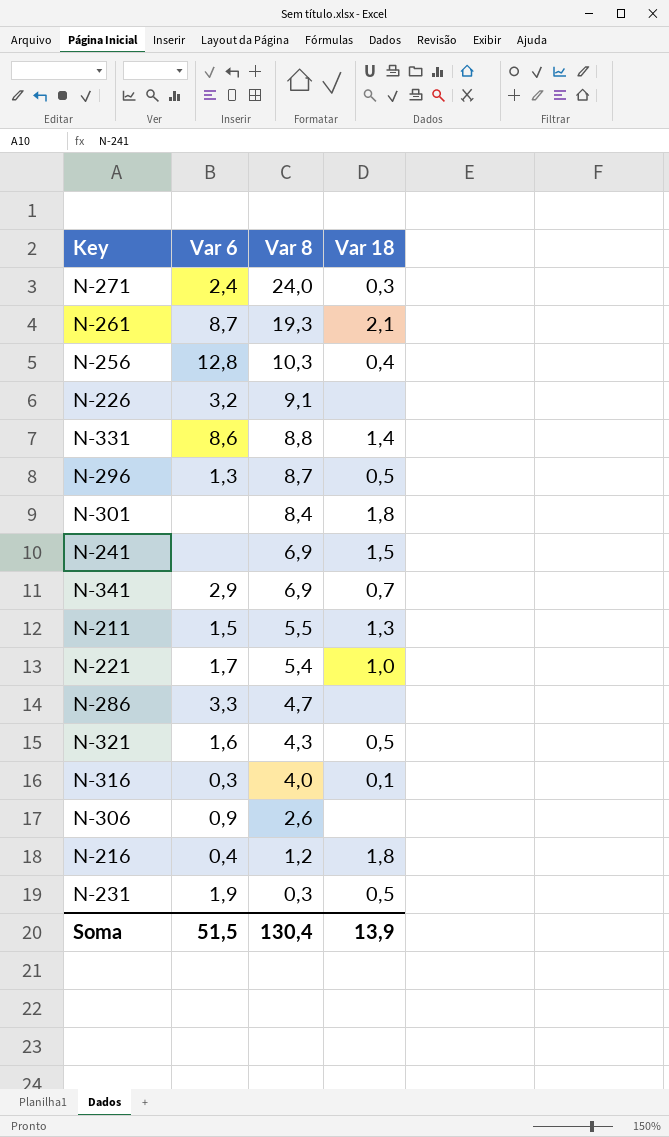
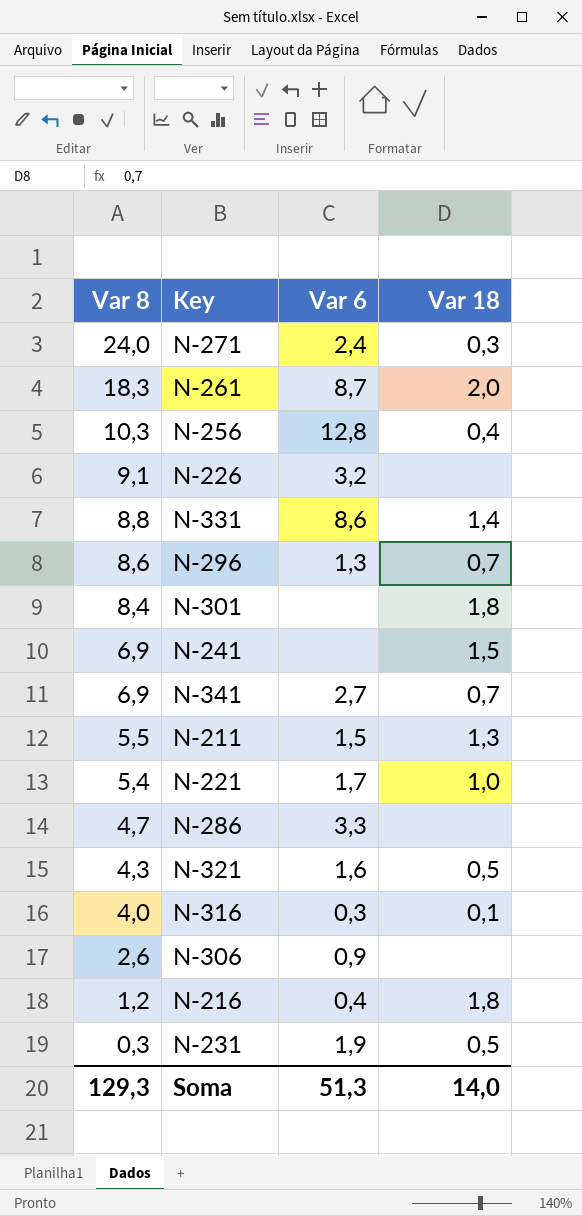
column Var 8 | position: 3 -> 1
N-261 | Var 8: 19,3 -> 18,3
N-261 | Var 18: 2,1 -> 2,0
N-296 | Var 8: 8,7 -> 8,6
N-296 | Var 18: 0,5 -> 0,7
N-341 | Var 6: 2,9 -> 2,7
Soma | Var 8: 130,4 -> 129,3
Soma | Var 6: 51,5 -> 51,3
Soma | Var 18: 13,9 -> 14,0

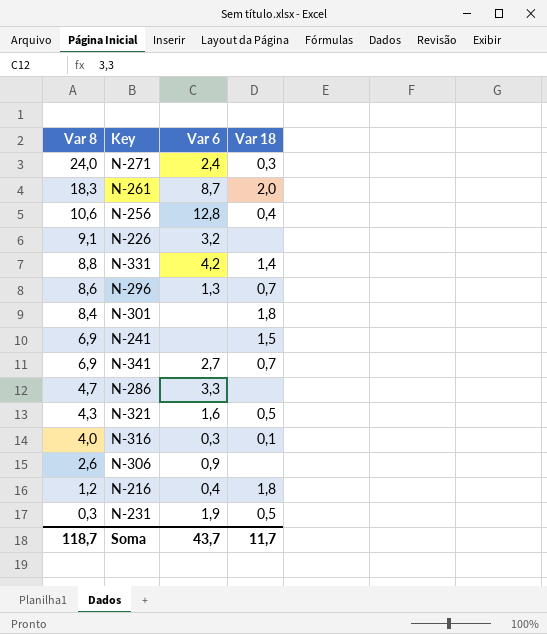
row N-211: 5,5 | 1,5 | 1,3 -> none
row N-221: 5,4 | 1,7 | 1,0 -> none
N-256 | Var 8: 10,3 -> 10,6
N-331 | Var 6: 8,6 -> 4,2
Soma | Var 8: 129,3 -> 118,7
Soma | Var 6: 51,3 -> 43,7
Soma | Var 18: 14,0 -> 11,7

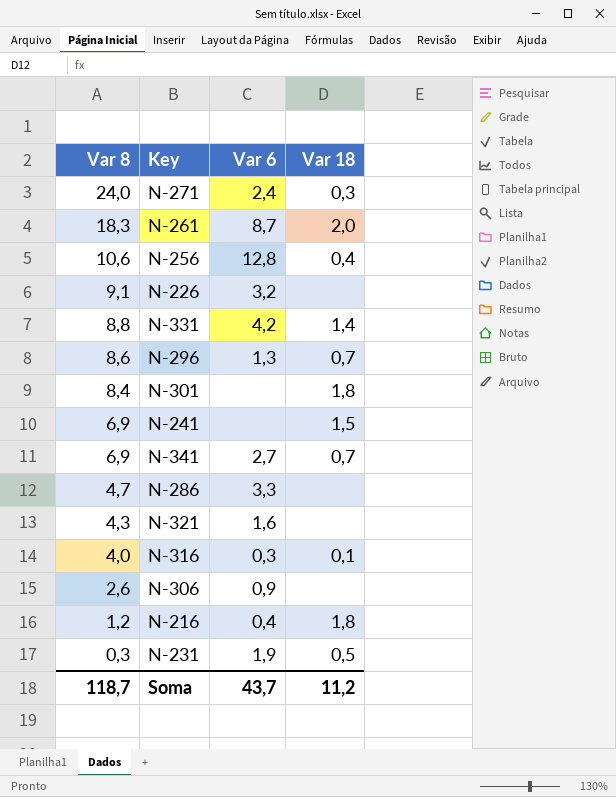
N-321 | Var 18: 0,5 -> none
Soma | Var 18: 11,7 -> 11,2

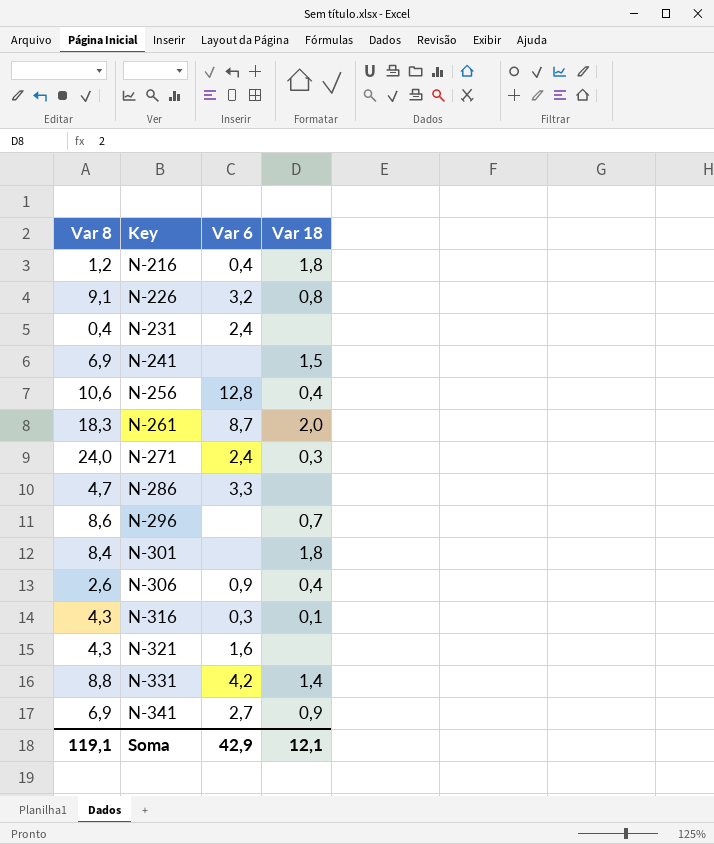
row order: Var 8 descending -> Key ascending
N-226 | Var 18: none -> 0,8
N-231 | Var 8: 0,3 -> 0,4
N-231 | Var 6: 1,9 -> 2,4
N-231 | Var 18: 0,5 -> none
N-296 | Var 6: 1,3 -> none
N-306 | Var 18: none -> 0,4
N-316 | Var 8: 4,0 -> 4,3
N-341 | Var 18: 0,7 -> 0,9
Soma | Var 8: 118,7 -> 119,1
Soma | Var 6: 43,7 -> 42,9
Soma | Var 18: 11,2 -> 12,1

